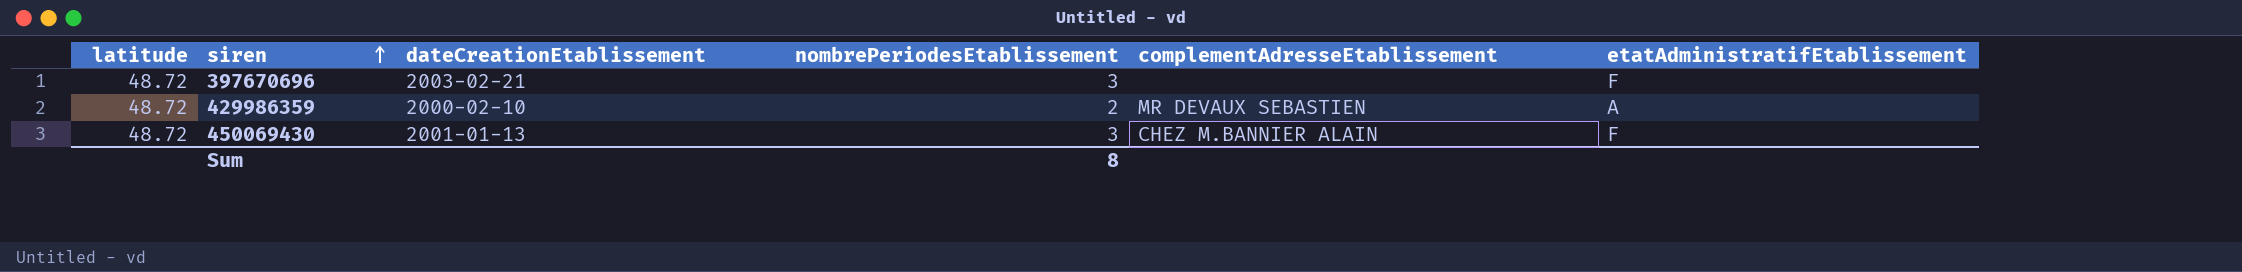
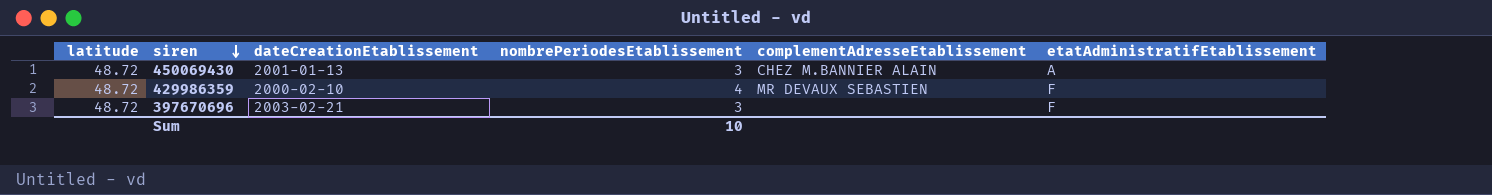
row order: siren ascending -> siren descending
450069430 | etatAdministratifEtablissement: F -> A
429986359 | nombrePeriodesEtablissement: 2 -> 4
429986359 | etatAdministratifEtablissement: A -> F
Sum | nombrePeriodesEtablissement: 8 -> 10

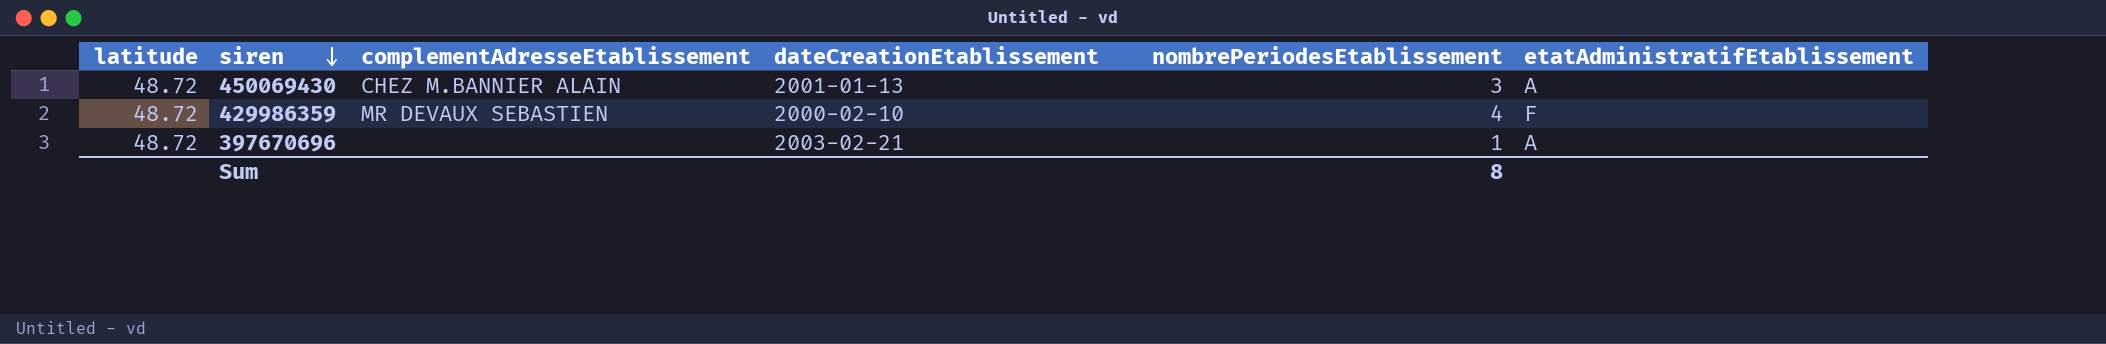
column complementAdresseEtablissement | position: 5 -> 3
397670696 | nombrePeriodesEtablissement: 3 -> 1
397670696 | etatAdministratifEtablissement: F -> A
Sum | nombrePeriodesEtablissement: 10 -> 8

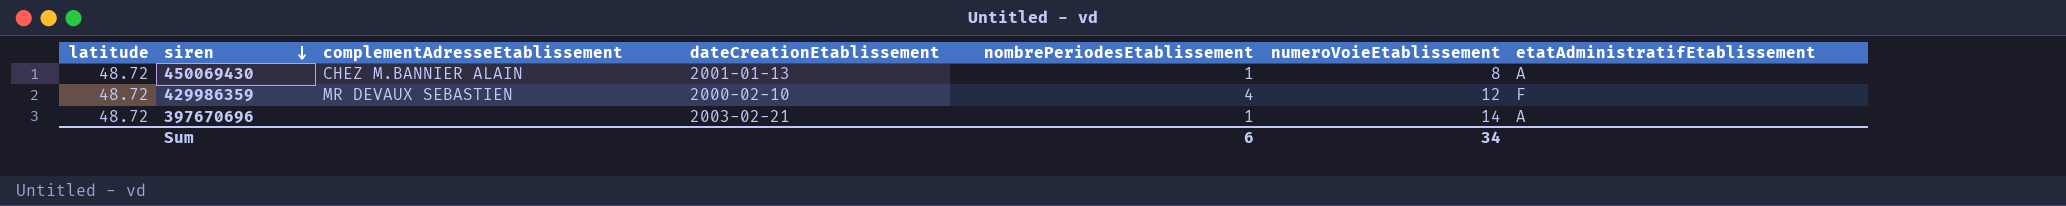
column numeroVoieEtablissement | position: none -> 6
450069430 | nombrePeriodesEtablissement: 3 -> 1
Sum | nombrePeriodesEtablissement: 8 -> 6

